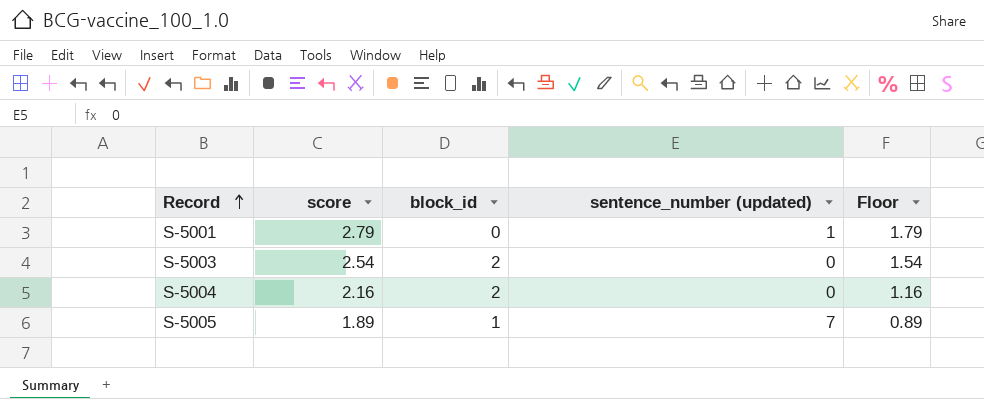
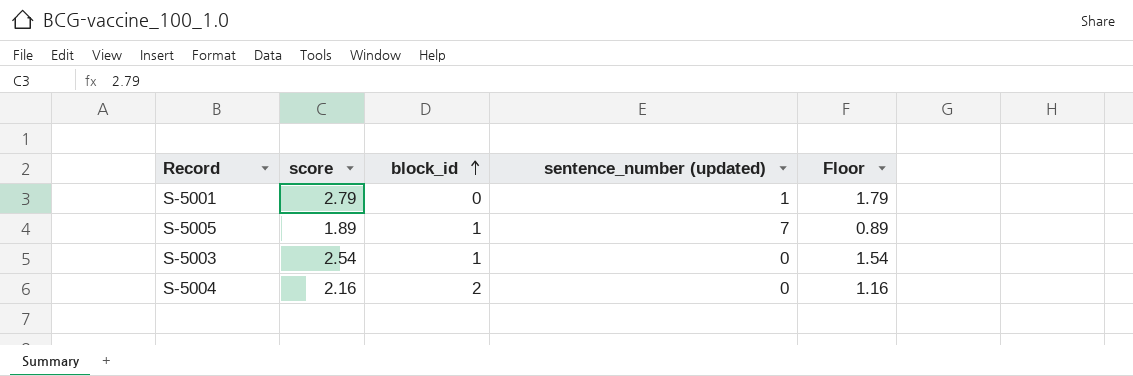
row order: Record ascending -> block_id ascending
S-5003 | block_id: 2 -> 1

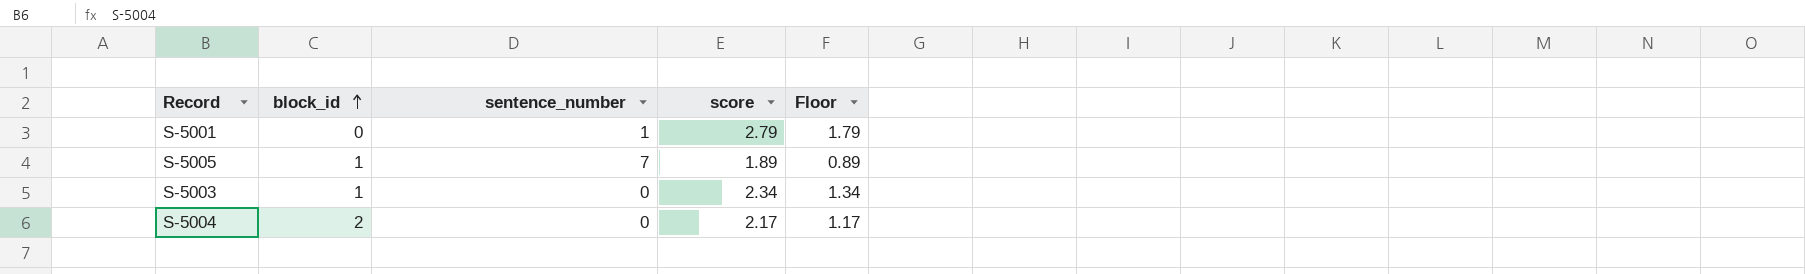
column name: sentence_number (updated) -> sentence_number
column score | position: 2 -> 4
S-5003 | score: 2.54 -> 2.34
S-5003 | Floor: 1.54 -> 1.34
S-5004 | score: 2.16 -> 2.17
S-5004 | Floor: 1.16 -> 1.17

